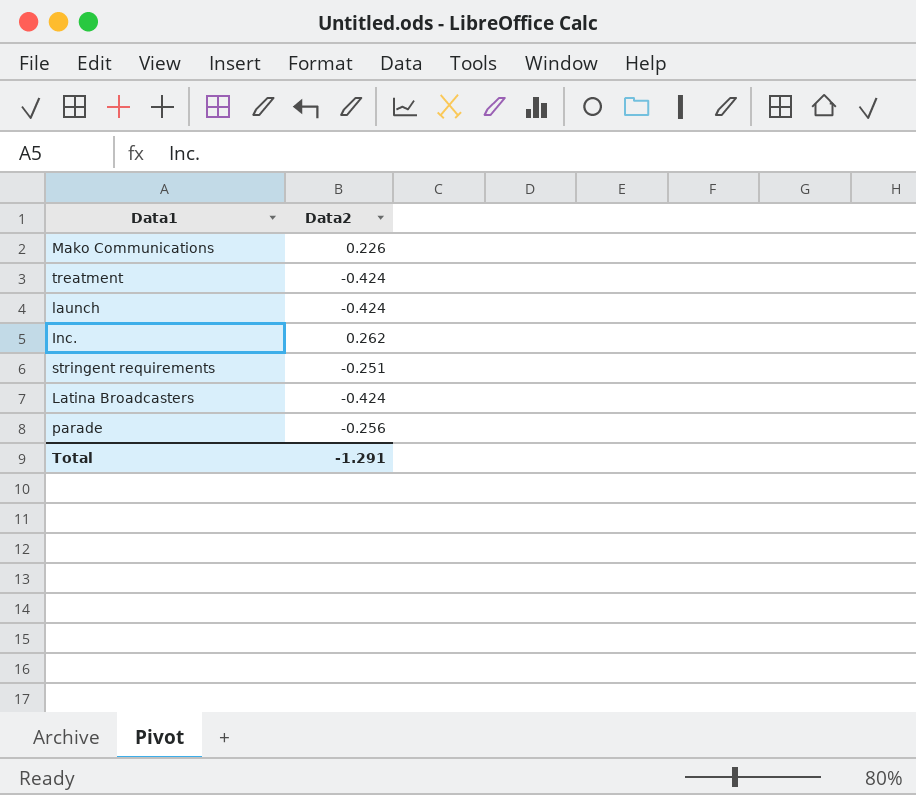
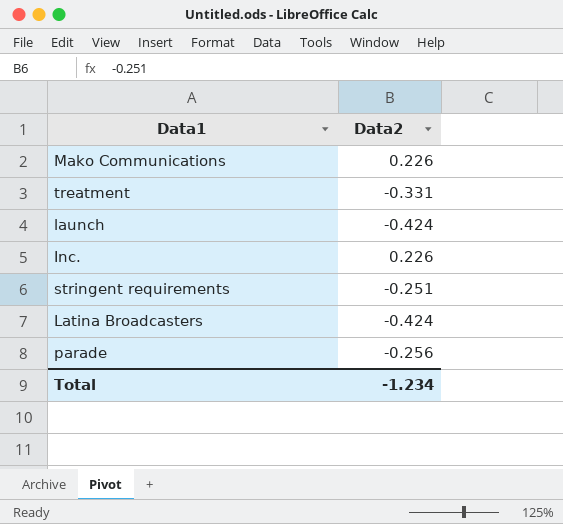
treatment | Data2: -0.424 -> -0.331
Inc. | Data2: 0.262 -> 0.226
Total | Data2: -1.291 -> -1.234

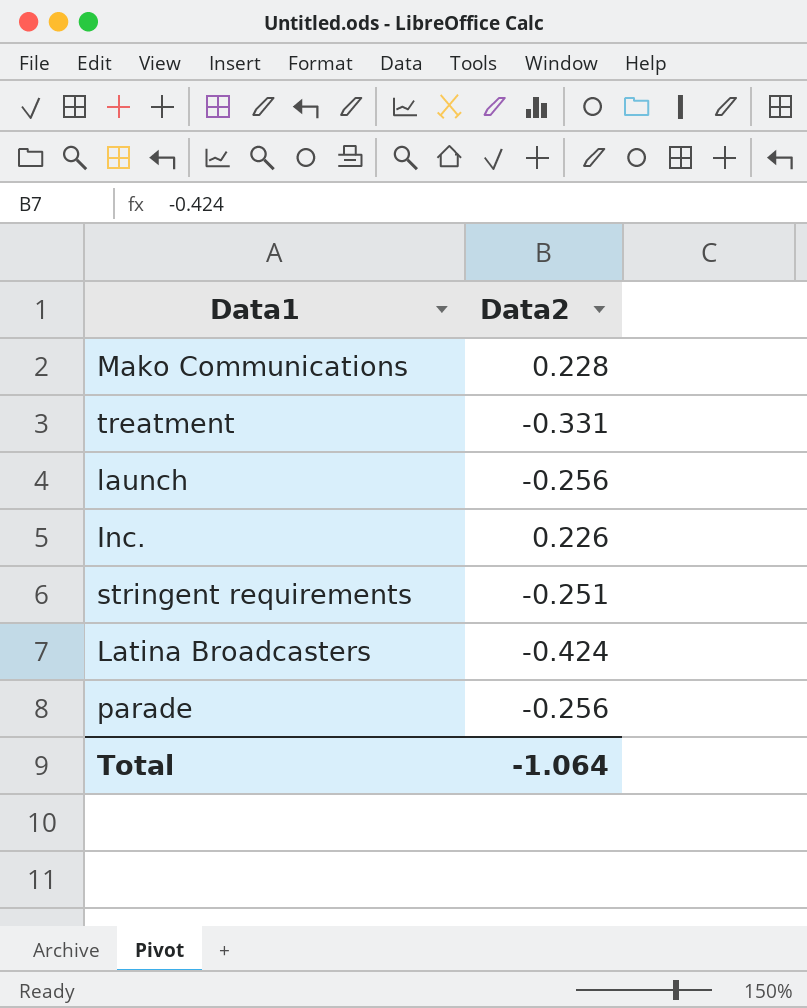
Mako Communications | Data2: 0.226 -> 0.228
launch | Data2: -0.424 -> -0.256
Total | Data2: -1.234 -> -1.064

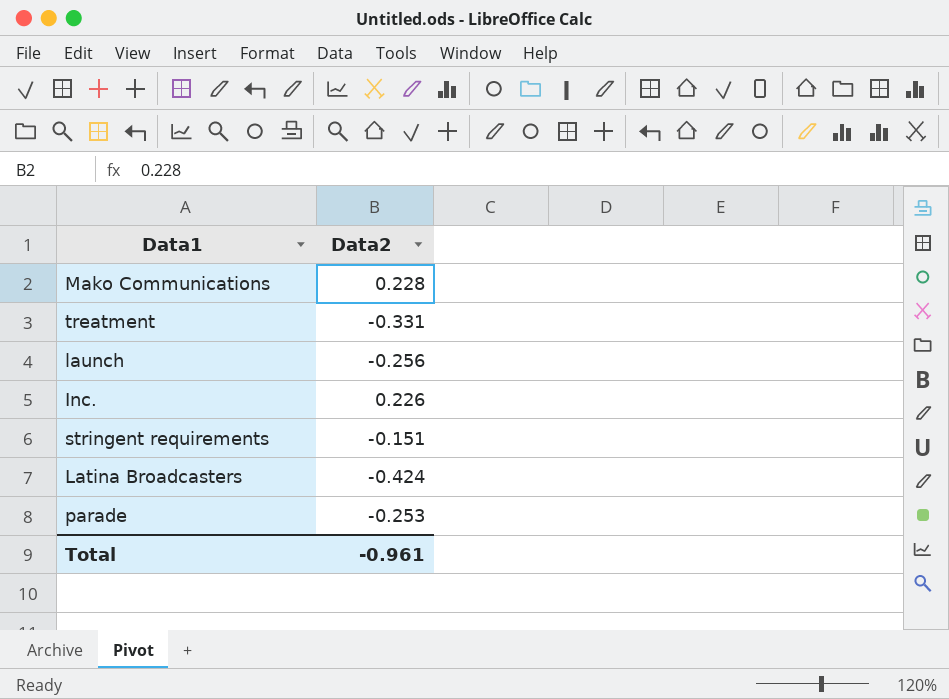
stringent requirements | Data2: -0.251 -> -0.151
parade | Data2: -0.256 -> -0.253
Total | Data2: -1.064 -> -0.961

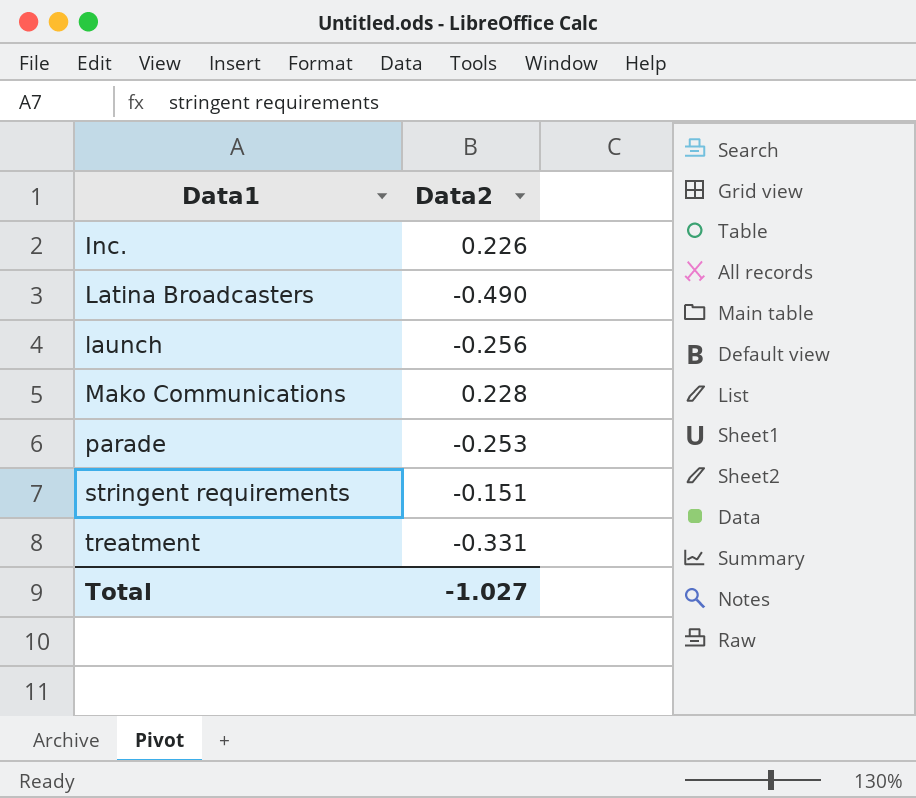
row order: none -> Data1 ascending
Latina Broadcasters | Data2: -0.424 -> -0.490
Total | Data2: -0.961 -> -1.027

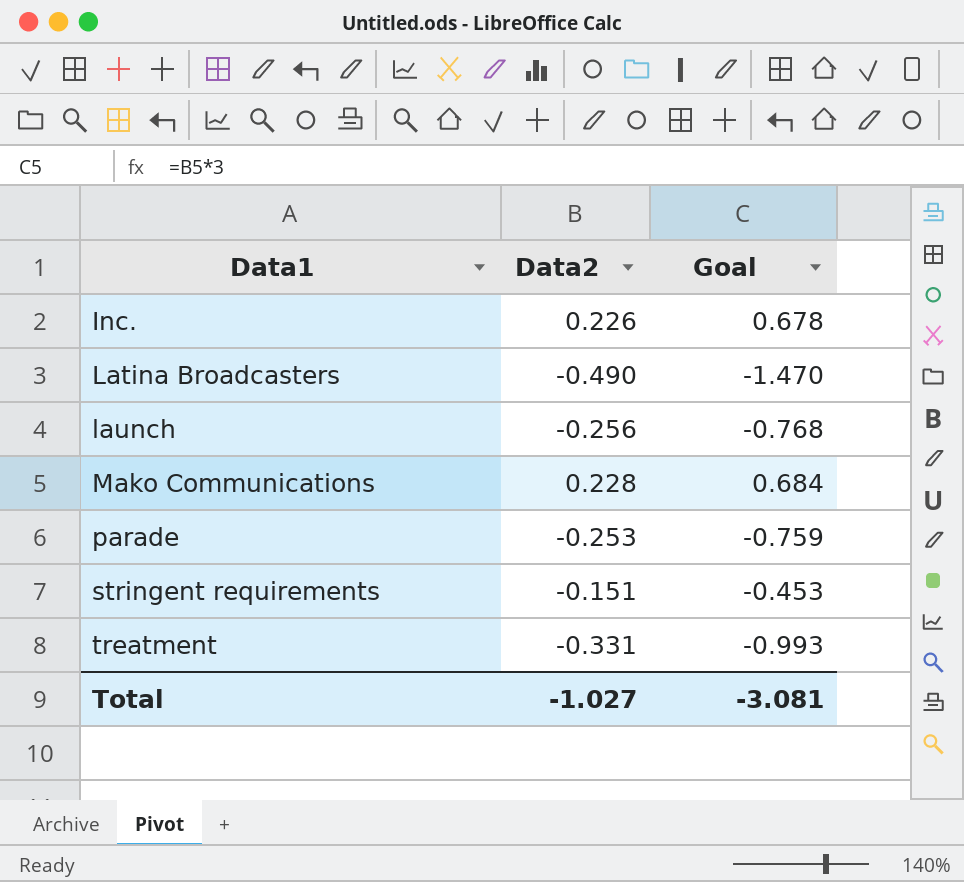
column Goal | formula: none -> [Data2] * 3

